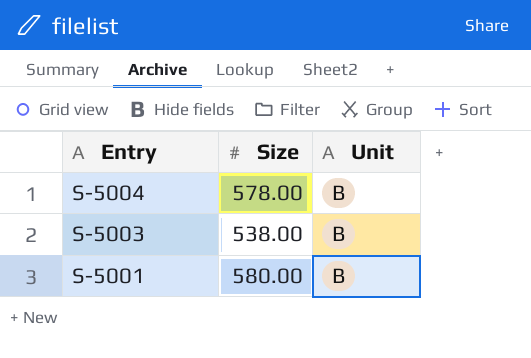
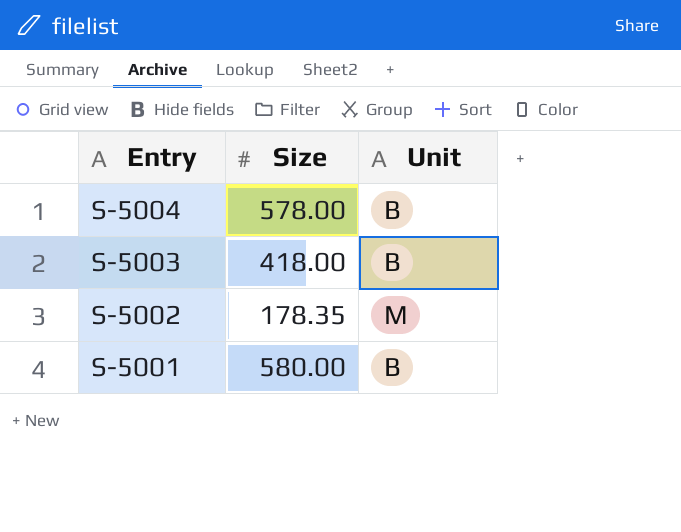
S-5003 | Size: 538.00 -> 418.00
row S-5002: none -> 178.35 | M

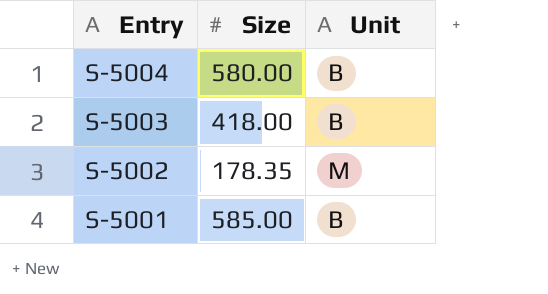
S-5004 | Size: 578.00 -> 580.00
S-5001 | Size: 580.00 -> 585.00

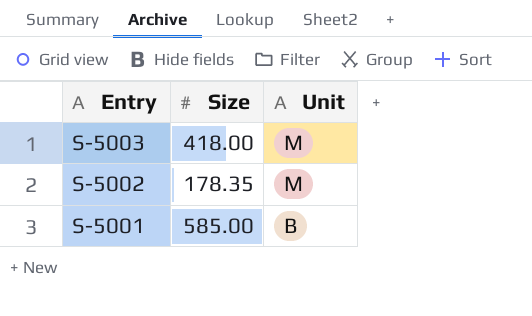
row S-5004: 580.00 | B -> none
S-5003 | Unit: B -> M

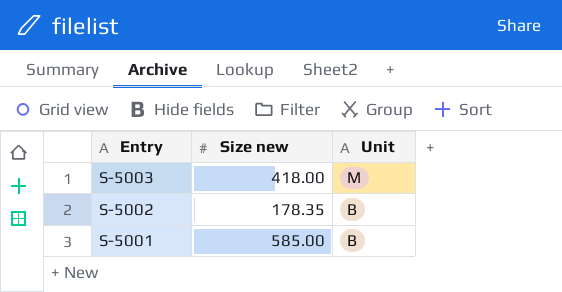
column name: Size -> Size new
S-5002 | Unit: M -> B

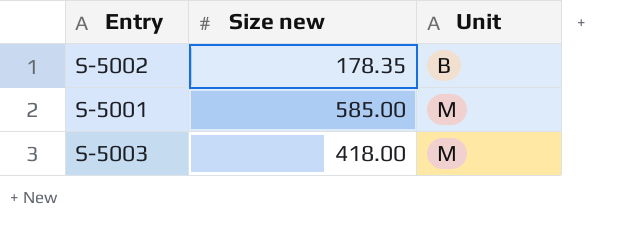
row order: Entry descending -> Unit ascending
S-5001 | Unit: B -> M

